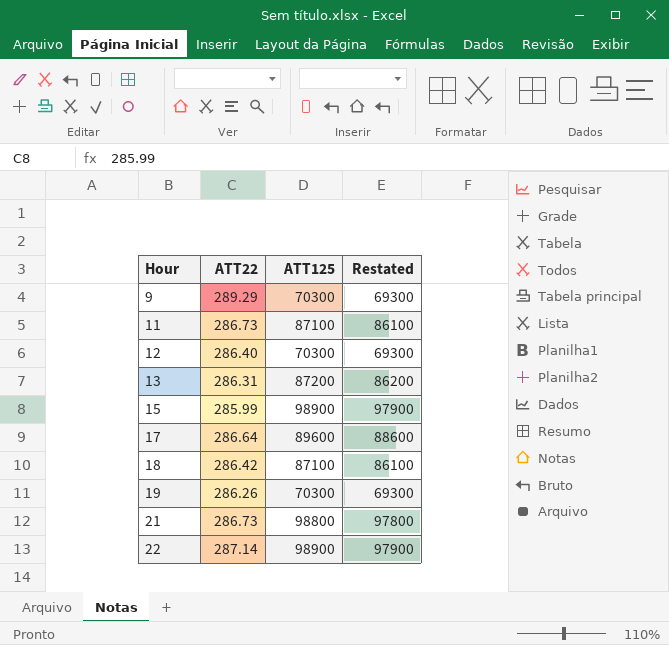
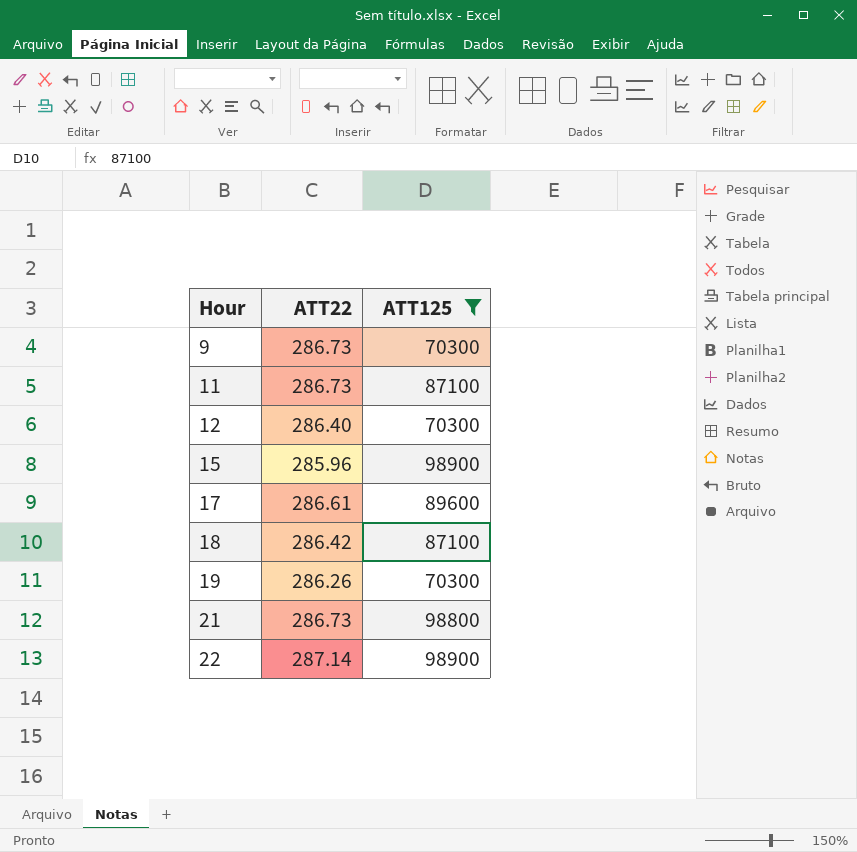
filter: none -> ATT125 != 87200
column Restated | formula: [ATT125] - 1000 -> none
9 | ATT22: 289.29 -> 286.73
15 | ATT22: 285.99 -> 285.96
17 | ATT22: 286.64 -> 286.61

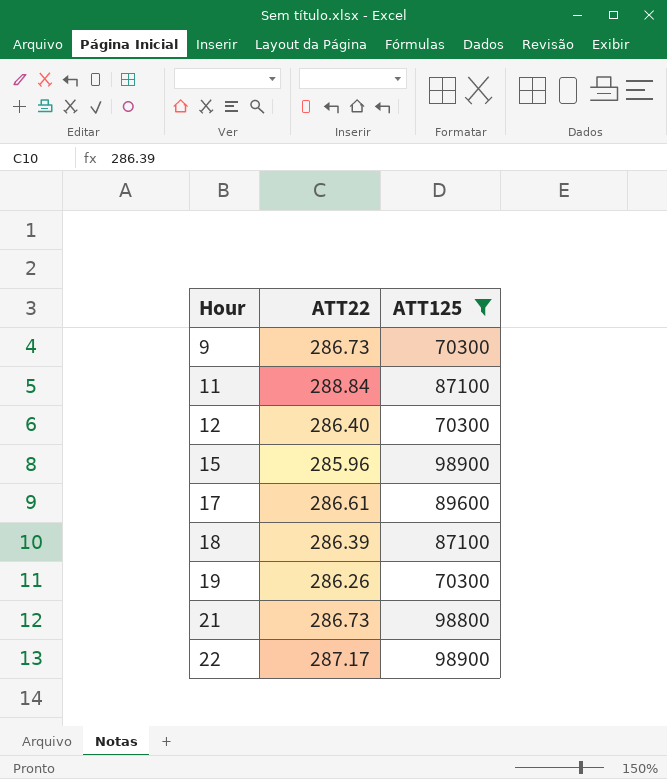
11 | ATT22: 286.73 -> 288.84
18 | ATT22: 286.42 -> 286.39
22 | ATT22: 287.14 -> 287.17

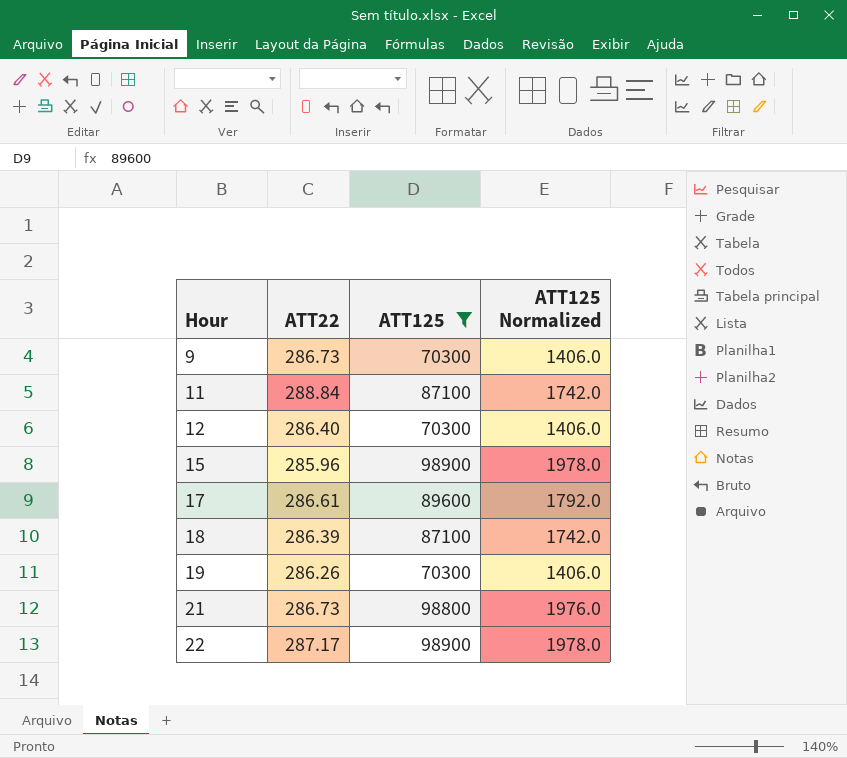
column ATT125 Normalized | formula: none -> [ATT125] * 0.02

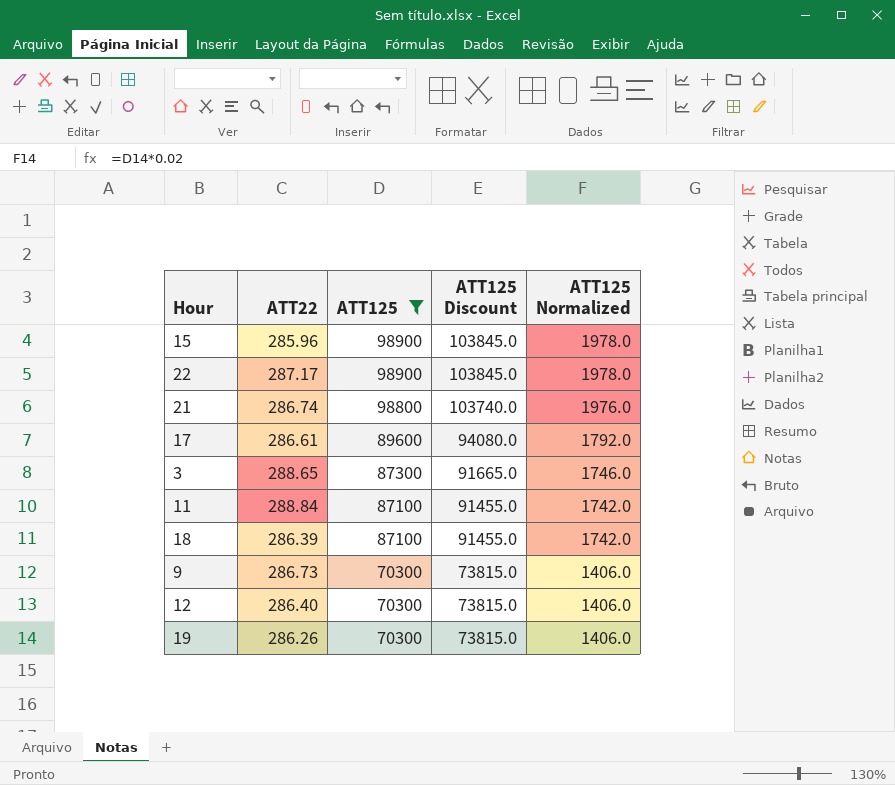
row order: Hour ascending -> ATT125 descending
column ATT125 Discount | formula: none -> [ATT125] * 1.05
21 | ATT22: 286.73 -> 286.74
row 3: none -> 288.65 | 87300 | 91665.0 | 1746.0

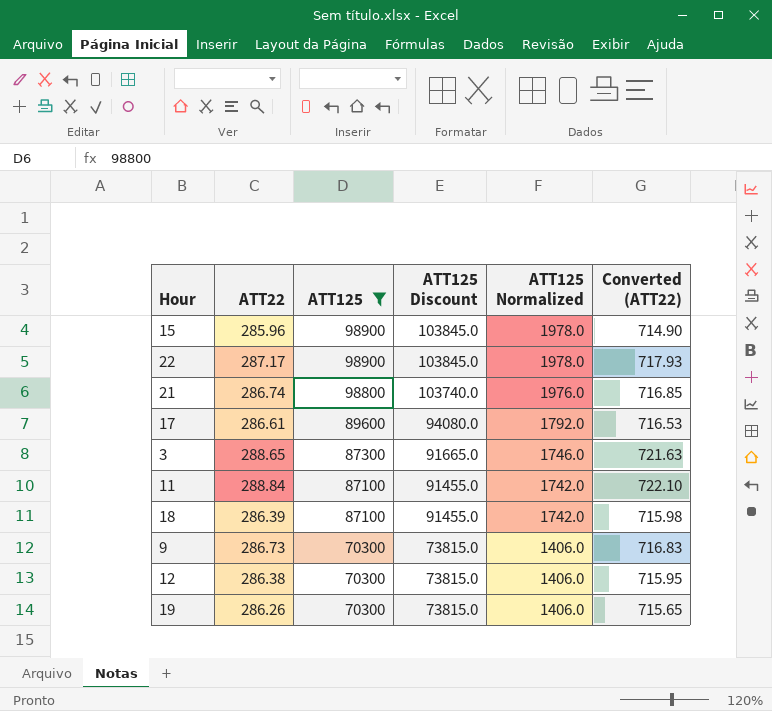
column Converted (ATT22) | formula: none -> [ATT22] * 2.5
12 | ATT22: 286.40 -> 286.38

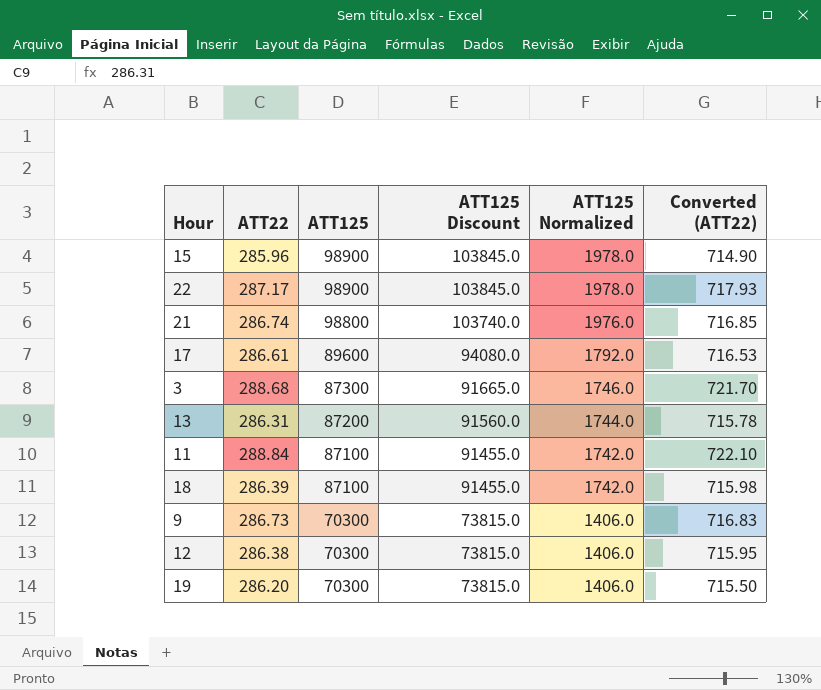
filter: ATT125 != 87200 -> none
3 | ATT22: 288.65 -> 288.68
3 | Converted (ATT22): 721.63 -> 721.70
19 | ATT22: 286.26 -> 286.20
19 | Converted (ATT22): 715.65 -> 715.50

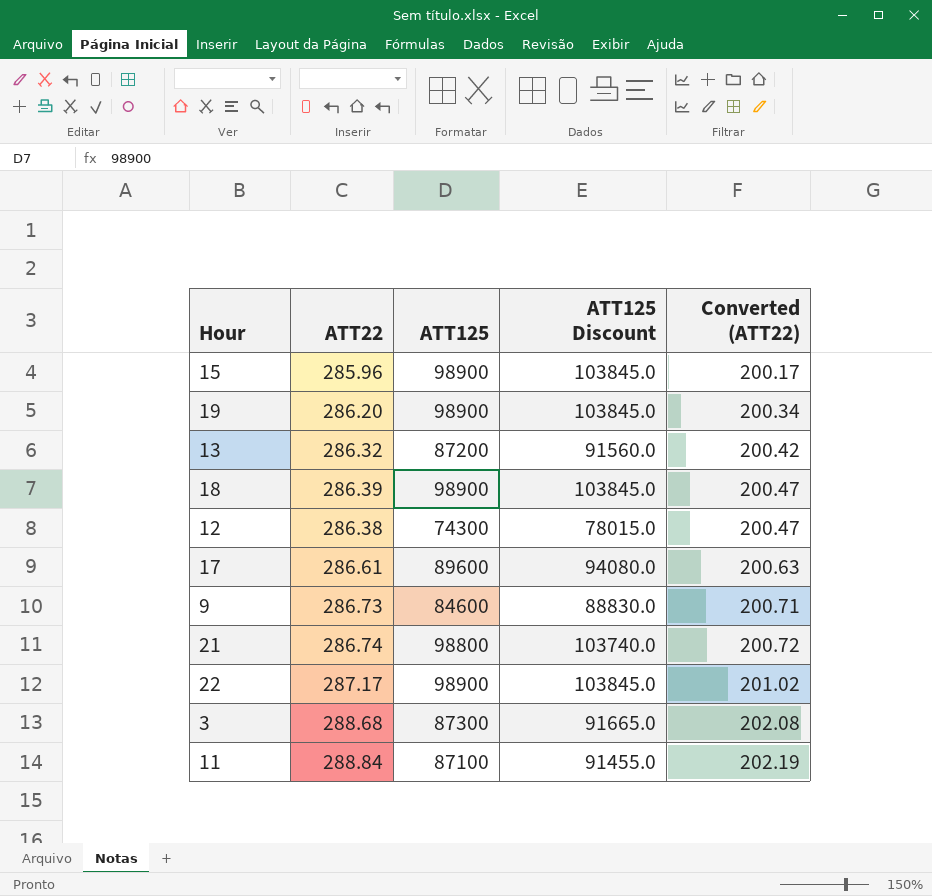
row order: ATT125 descending -> Converted (ATT22) ascending
column ATT125 Normalized | formula: [ATT125] * 0.02 -> none
column Converted (ATT22) | formula: [ATT22] * 2.5 -> [ATT22] * 0.7
19 | ATT125: 70300 -> 98900
19 | ATT125 Discount: 73815.0 -> 103845.0
13 | ATT22: 286.31 -> 286.32
18 | ATT125: 87100 -> 98900
18 | ATT125 Discount: 91455.0 -> 103845.0
12 | ATT125: 70300 -> 74300
12 | ATT125 Discount: 73815.0 -> 78015.0
9 | ATT125: 70300 -> 84600
9 | ATT125 Discount: 73815.0 -> 88830.0

